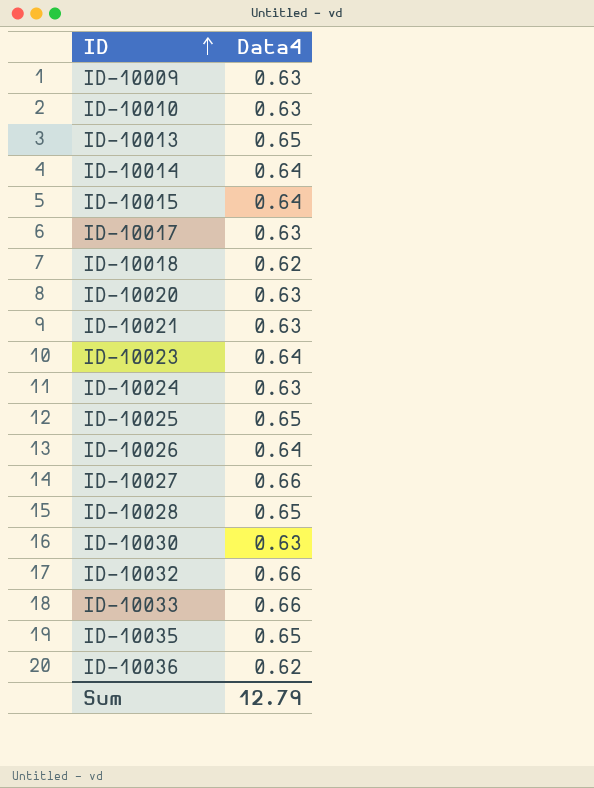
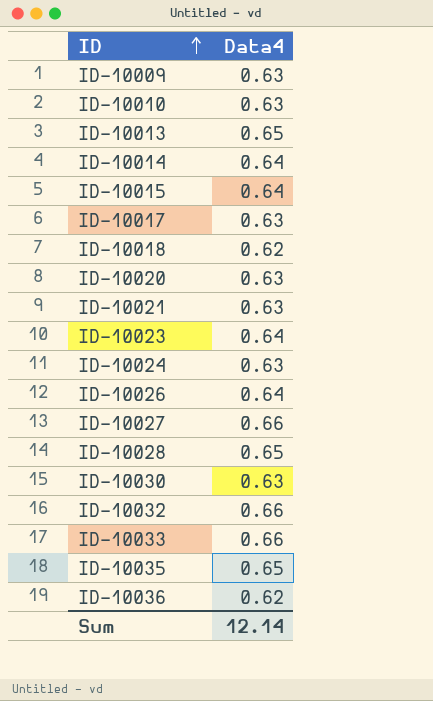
row ID-10025: 0.65 -> none
Sum | Data4: 12.79 -> 12.14

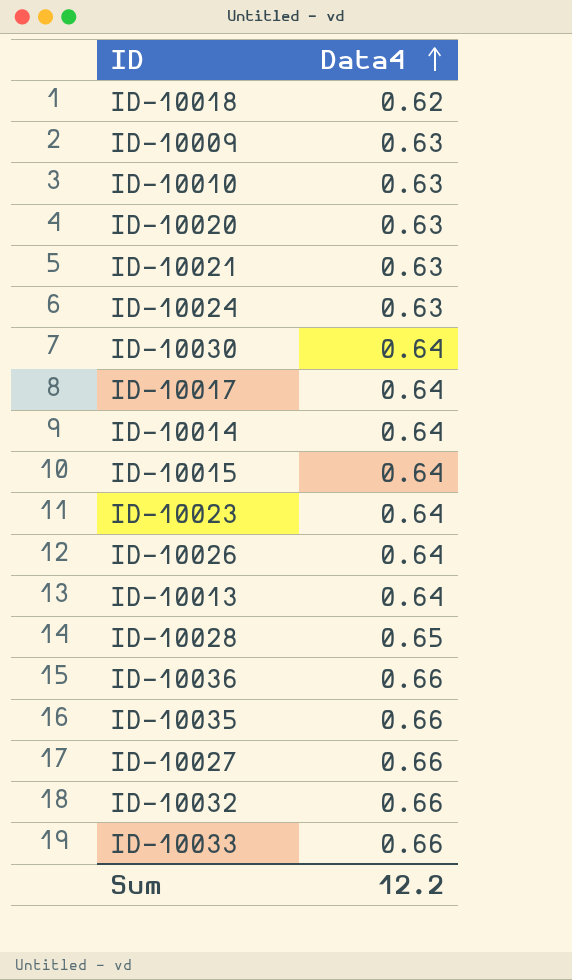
row order: ID ascending -> Data4 ascending
ID-10030 | Data4: 0.63 -> 0.64
ID-10017 | Data4: 0.63 -> 0.64
ID-10013 | Data4: 0.65 -> 0.64
ID-10036 | Data4: 0.62 -> 0.66
ID-10035 | Data4: 0.65 -> 0.66
Sum | Data4: 12.14 -> 12.2

